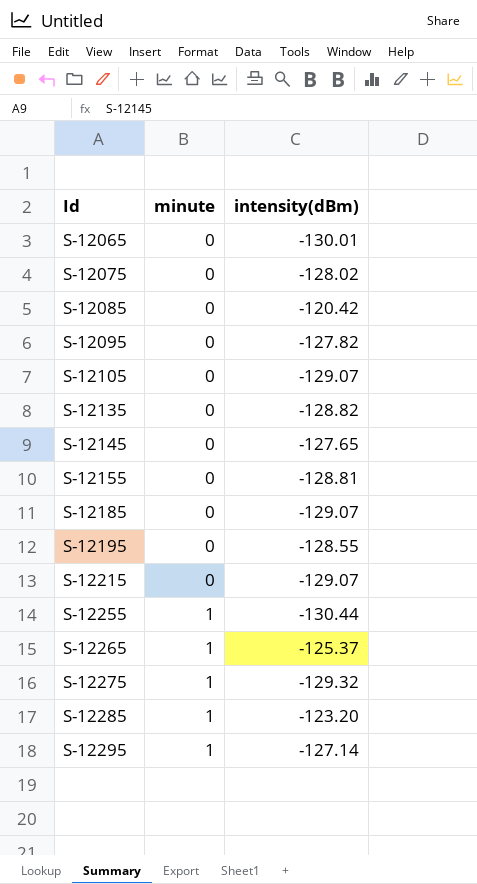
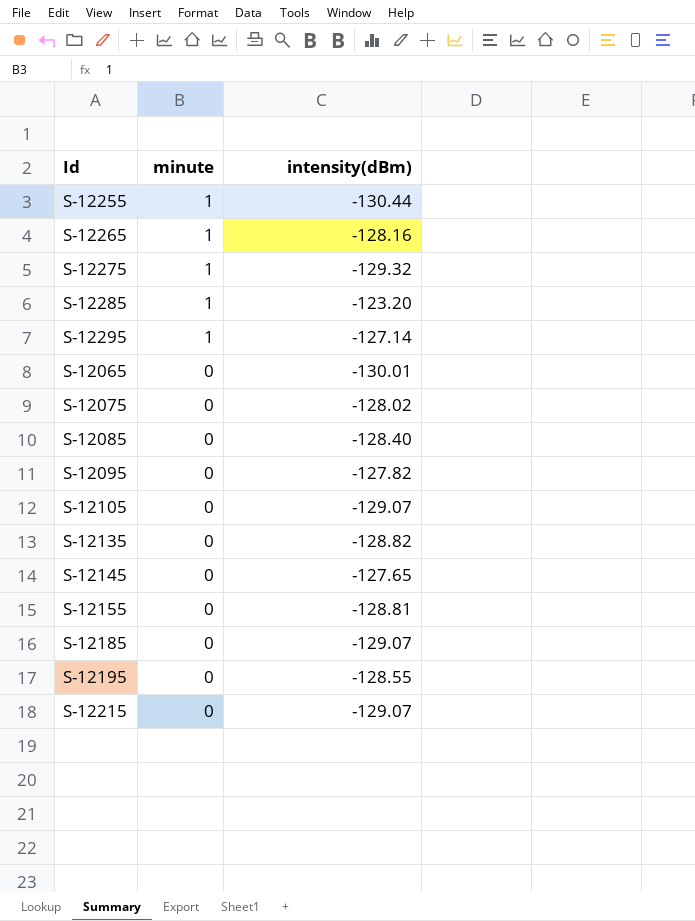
row order: Id ascending -> minute descending
S-12265 | intensity(dBm): -125.37 -> -128.16
S-12085 | intensity(dBm): -120.42 -> -128.40

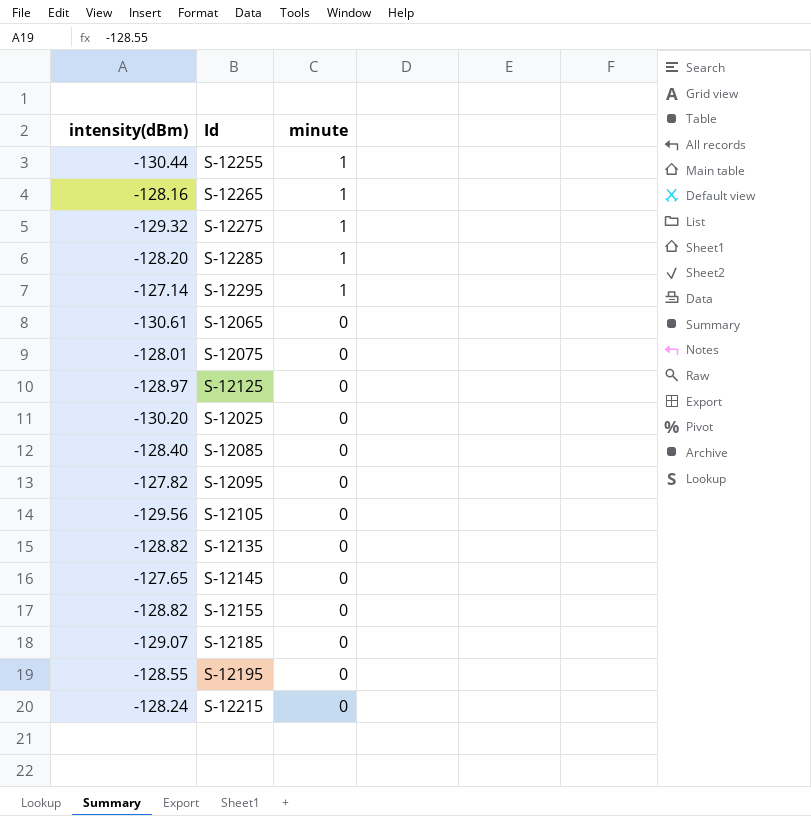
column intensity(dBm) | position: 3 -> 1
S-12285 | intensity(dBm): -123.20 -> -128.20
S-12065 | intensity(dBm): -130.01 -> -130.61
S-12075 | intensity(dBm): -128.02 -> -128.01
row S-12125: none -> -128.97 | 0
row S-12025: none -> -130.20 | 0
S-12105 | intensity(dBm): -129.07 -> -129.56
S-12155 | intensity(dBm): -128.81 -> -128.82
S-12215 | intensity(dBm): -129.07 -> -128.24

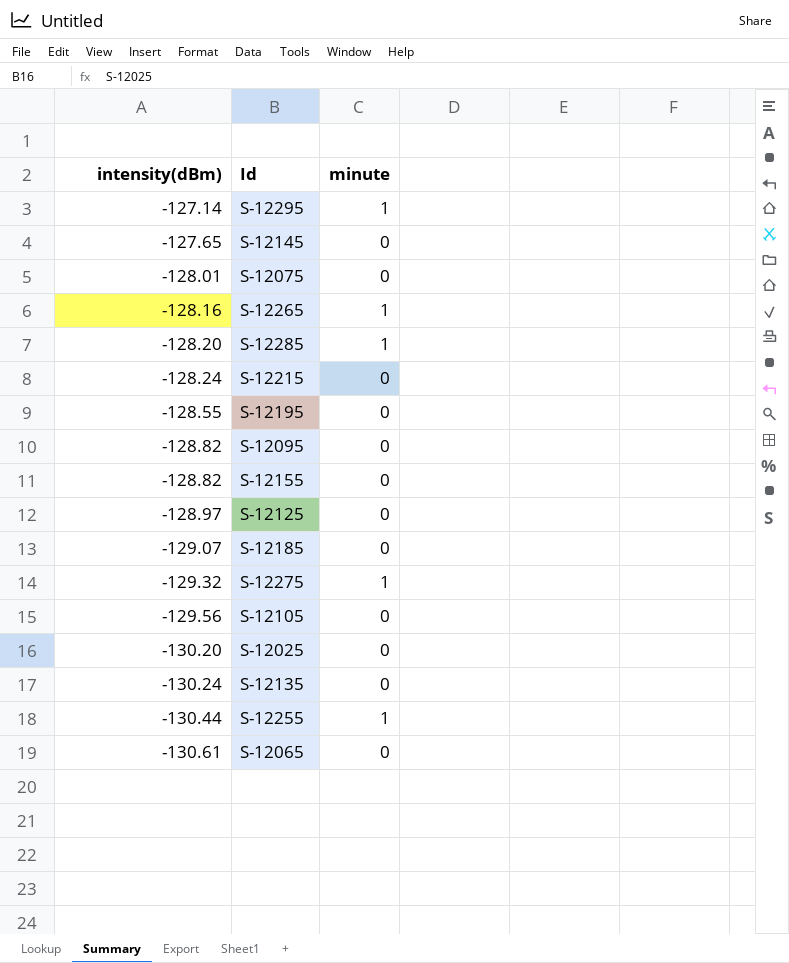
row order: minute descending -> intensity(dBm) descending
row S-12085: -128.40 | 0 -> none
S-12095 | intensity(dBm): -127.82 -> -128.82
S-12135 | intensity(dBm): -128.82 -> -130.24

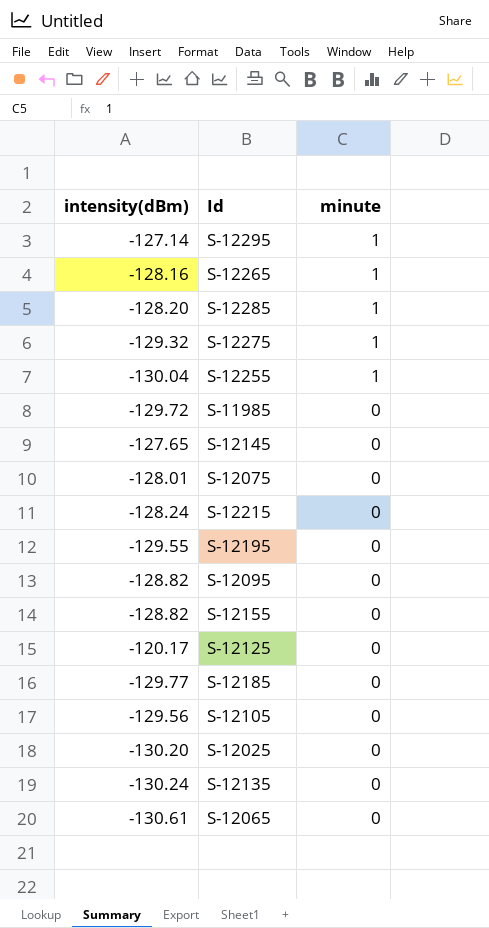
row order: intensity(dBm) descending -> minute descending
S-12255 | intensity(dBm): -130.44 -> -130.04
row S-11985: none -> -129.72 | 0
S-12195 | intensity(dBm): -128.55 -> -129.55
S-12125 | intensity(dBm): -128.97 -> -120.17
S-12185 | intensity(dBm): -129.07 -> -129.77

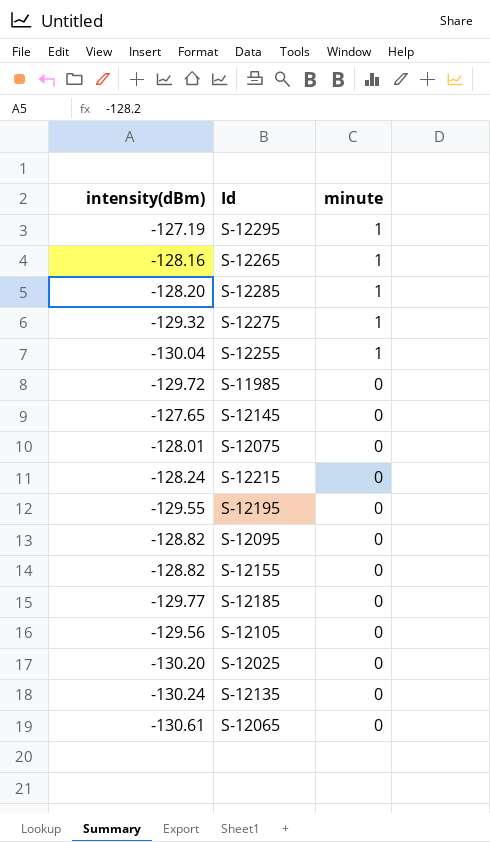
row S-12125: -120.17 | 0 -> none
S-12295 | intensity(dBm): -127.14 -> -127.19

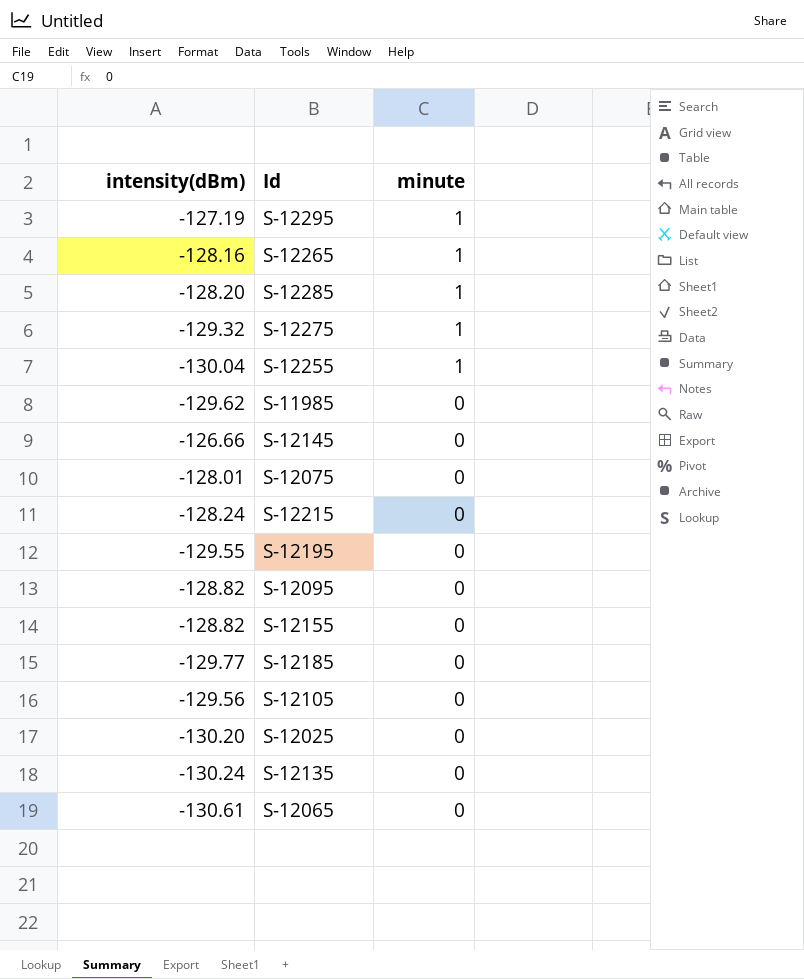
S-11985 | intensity(dBm): -129.72 -> -129.62
S-12145 | intensity(dBm): -127.65 -> -126.66

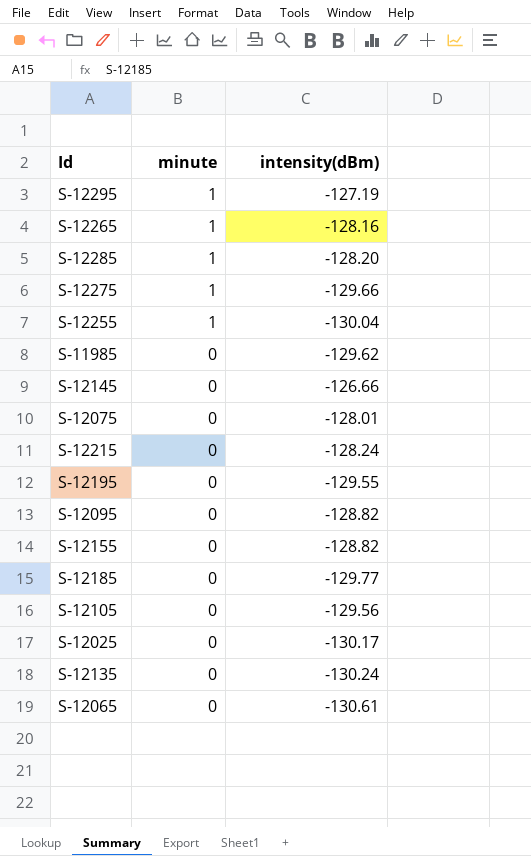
column intensity(dBm) | position: 1 -> 3
S-12275 | intensity(dBm): -129.32 -> -129.66
S-12025 | intensity(dBm): -130.20 -> -130.17

